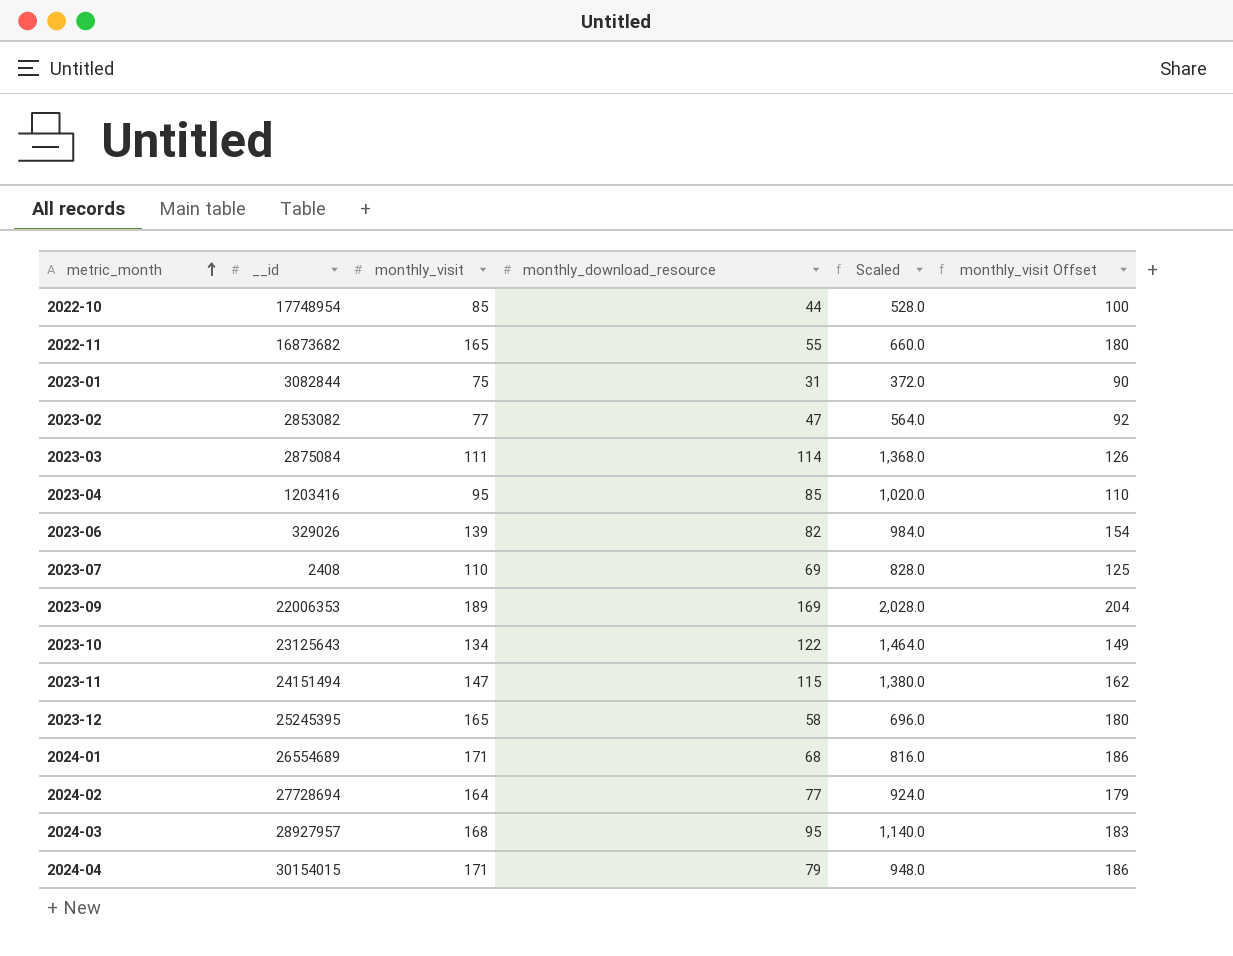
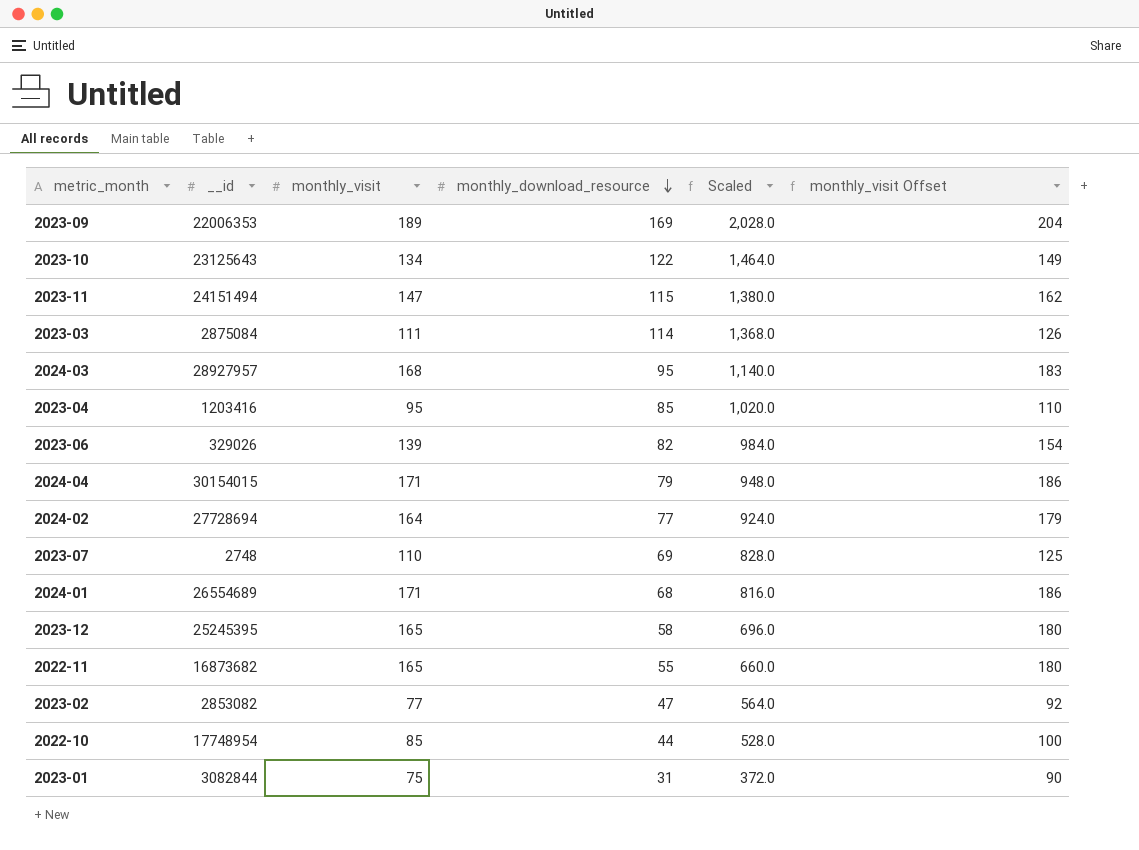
row order: metric_month ascending -> monthly_download_resource descending
2023-07 | __id: 2408 -> 2748

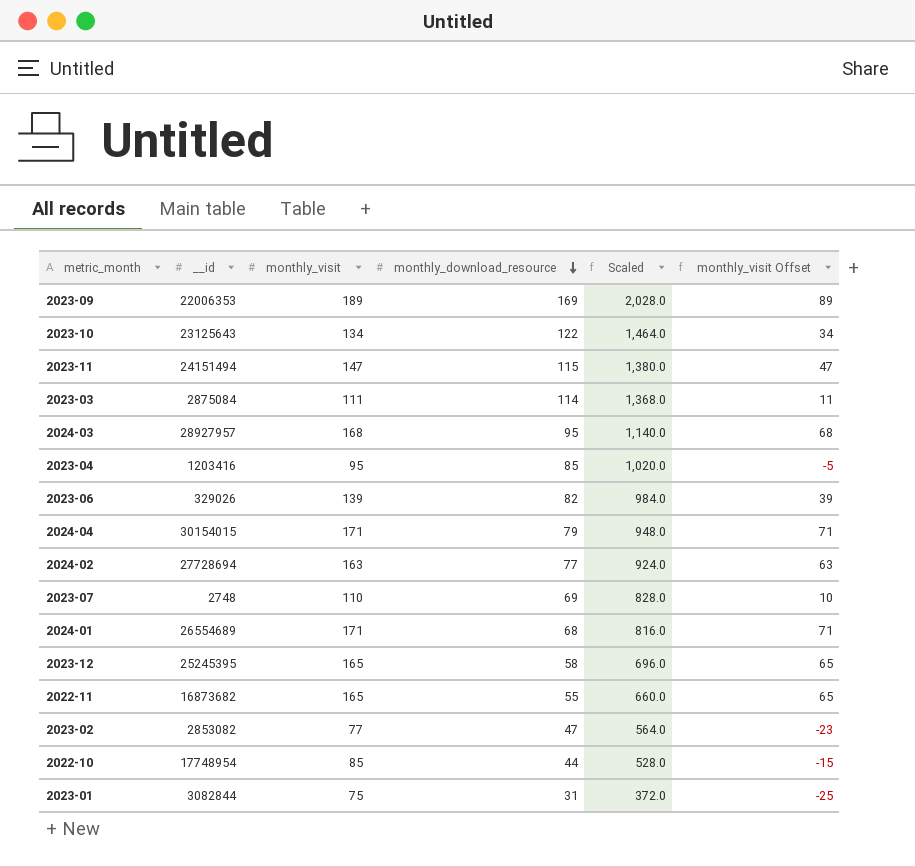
column monthly_visit Offset | formula: [monthly_visit] + 15 -> [monthly_visit] - 100
2024-02 | monthly_visit: 164 -> 163

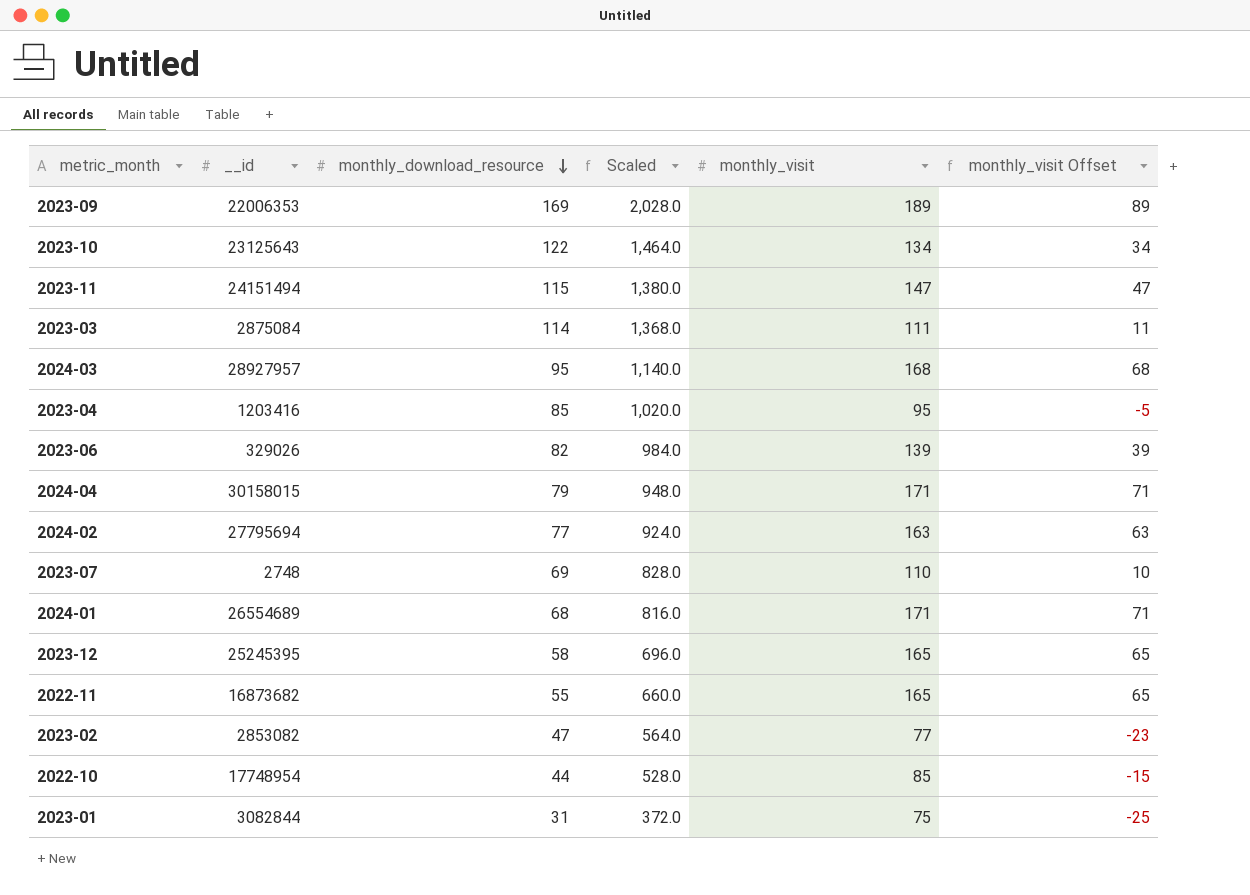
column monthly_visit | position: 3 -> 5
2024-04 | __id: 30154015 -> 30158015
2024-02 | __id: 27728694 -> 27795694

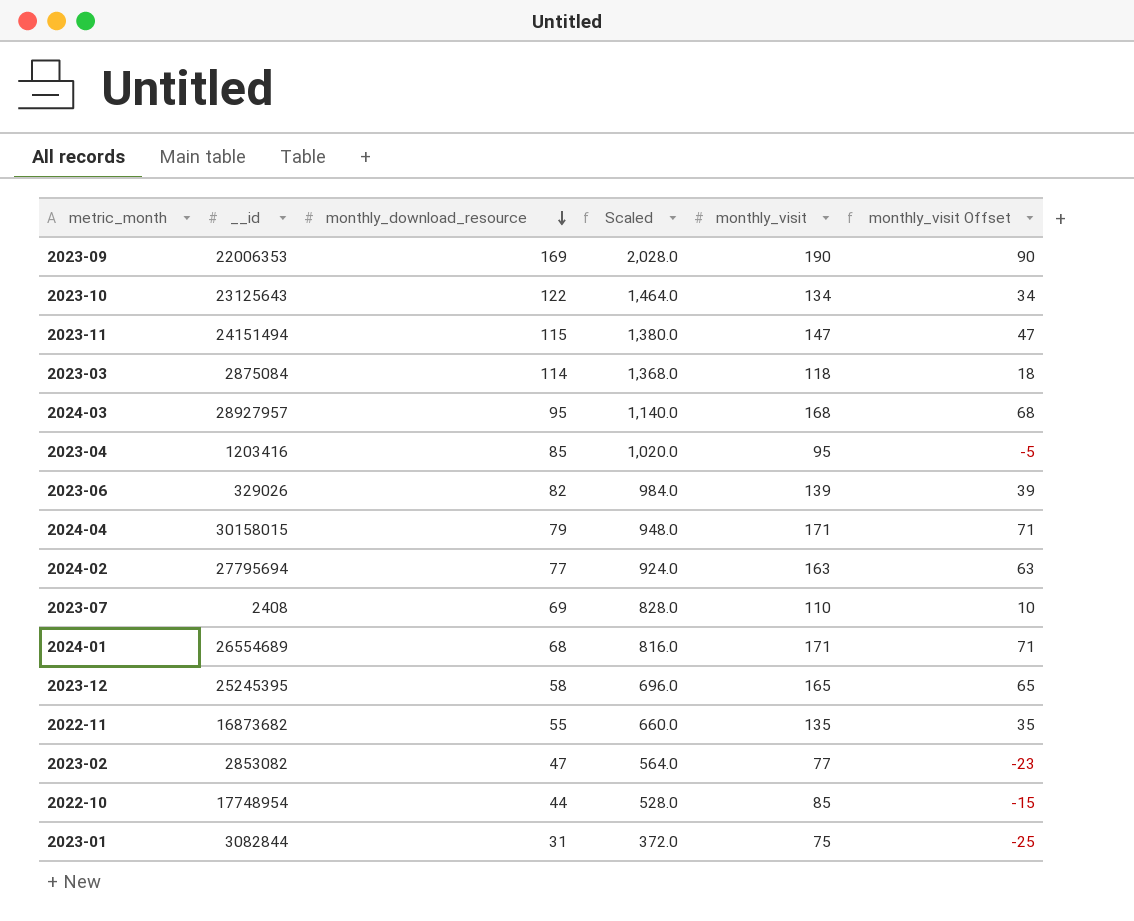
2023-09 | monthly_visit: 189 -> 190
2023-09 | monthly_visit Offset: 89 -> 90
2023-03 | monthly_visit: 111 -> 118
2023-03 | monthly_visit Offset: 11 -> 18
2023-07 | __id: 2748 -> 2408
2022-11 | monthly_visit: 165 -> 135
2022-11 | monthly_visit Offset: 65 -> 35

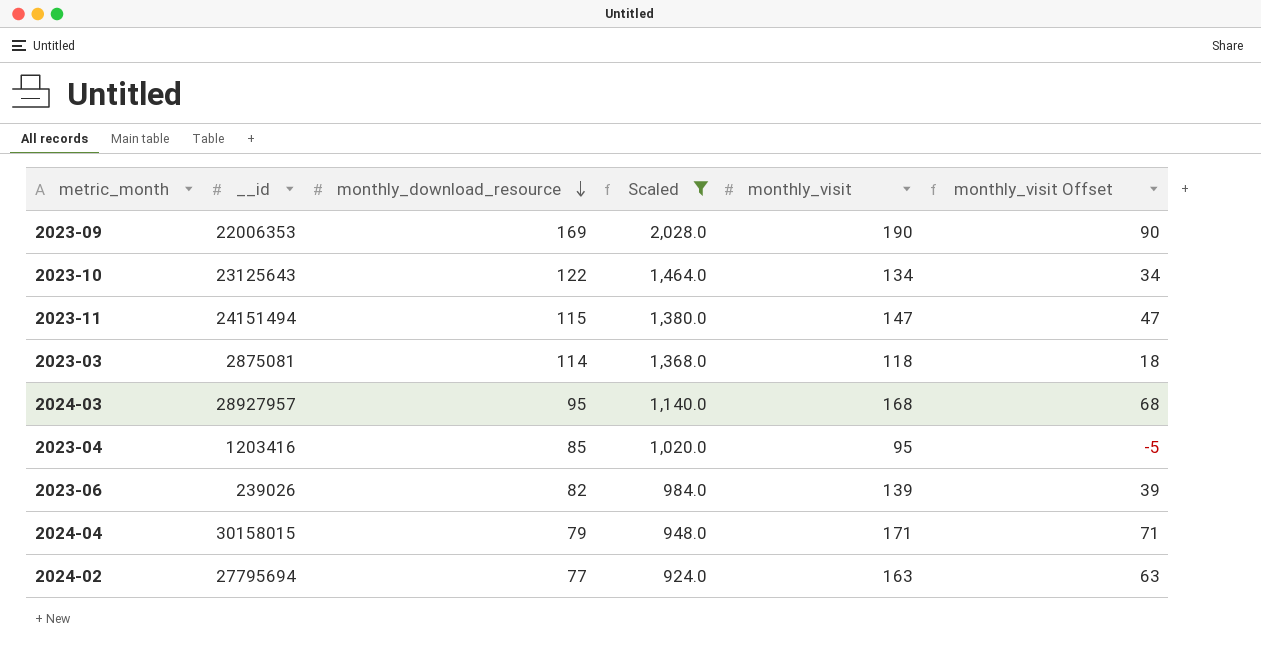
filter: none -> Scaled >= 924.0
2023-03 | __id: 2875084 -> 2875081
2023-06 | __id: 329026 -> 239026

